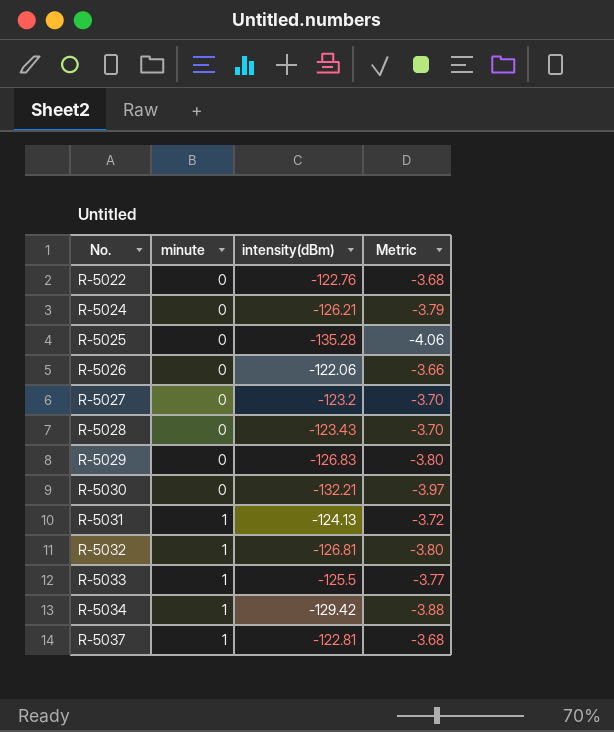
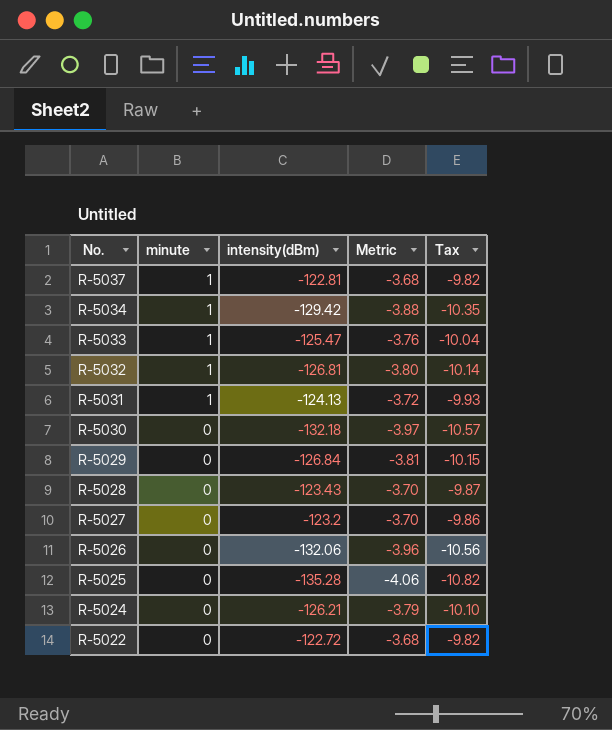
row order: No. ascending -> No. descending
column Tax | formula: none -> [intensity(dBm)] * 0.08
R-5033 | intensity(dBm): -125.5 -> -125.47
R-5033 | Metric: -3.77 -> -3.76
R-5030 | intensity(dBm): -132.21 -> -132.18
R-5029 | intensity(dBm): -126.83 -> -126.84
R-5029 | Metric: -3.80 -> -3.81
R-5026 | intensity(dBm): -122.06 -> -132.06
R-5026 | Metric: -3.66 -> -3.96
R-5022 | intensity(dBm): -122.76 -> -122.72

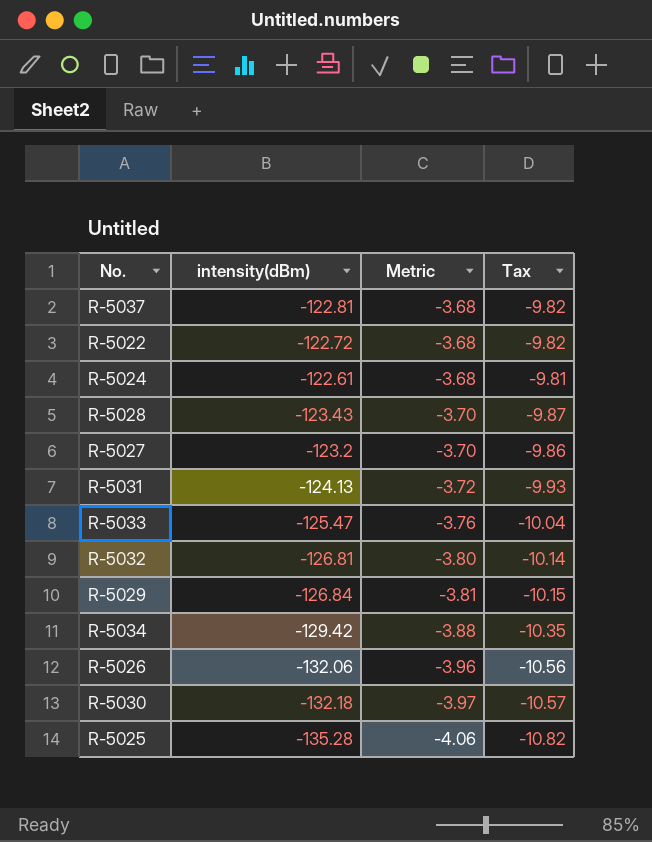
row order: No. descending -> Metric descending
column minute | position: 2 -> none
R-5024 | intensity(dBm): -126.21 -> -122.61
R-5024 | Metric: -3.79 -> -3.68
R-5024 | Tax: -10.10 -> -9.81

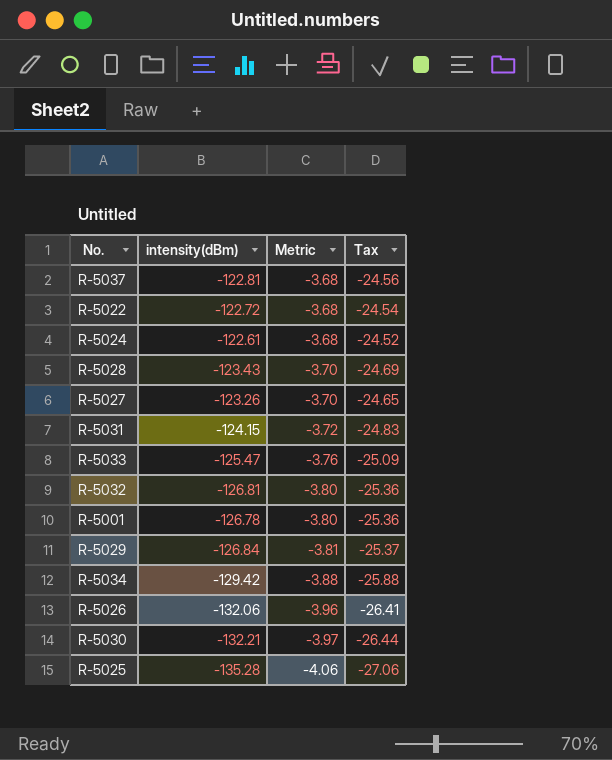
column Tax | formula: [intensity(dBm)] * 0.08 -> [intensity(dBm)] * 0.2
R-5027 | intensity(dBm): -123.2 -> -123.26
R-5031 | intensity(dBm): -124.13 -> -124.15
row R-5001: none -> -126.78 | -3.80 | -25.36
R-5030 | intensity(dBm): -132.18 -> -132.21

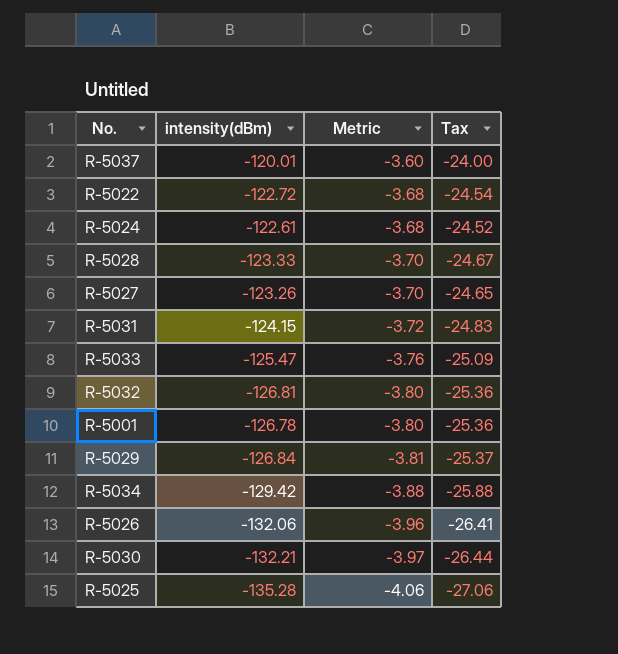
R-5037 | intensity(dBm): -122.81 -> -120.01
R-5037 | Metric: -3.68 -> -3.60
R-5037 | Tax: -24.56 -> -24.00
R-5028 | intensity(dBm): -123.43 -> -123.33
R-5028 | Tax: -24.69 -> -24.67

